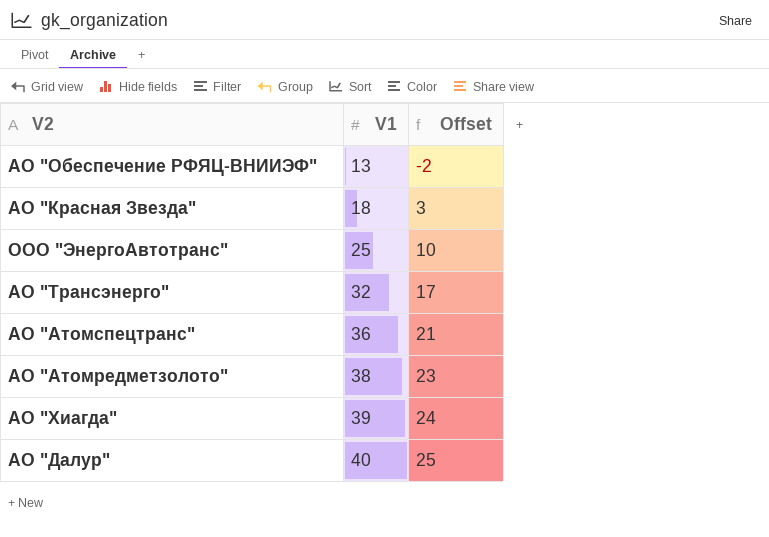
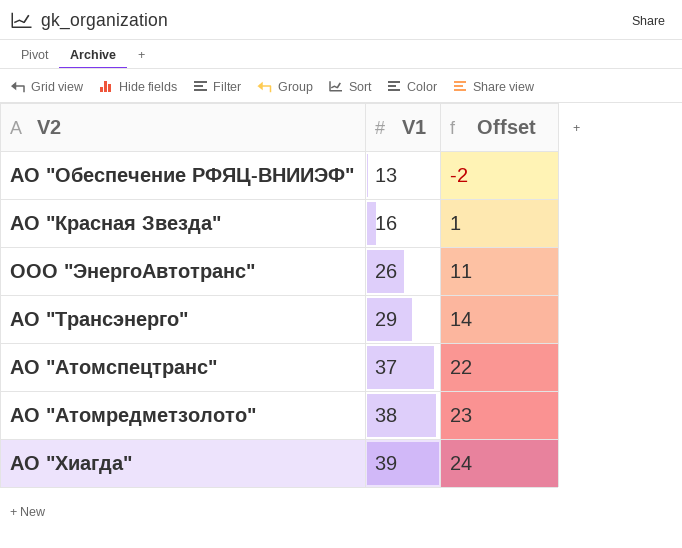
row АО "Далур": 40 | 25 -> none
АО "Красная Звезда" | V1: 18 -> 16
АО "Красная Звезда" | Offset: 3 -> 1
ООО "ЭнергоАвтотранс" | V1: 25 -> 26
ООО "ЭнергоАвтотранс" | Offset: 10 -> 11
АО "Трансэнерго" | V1: 32 -> 29
АО "Трансэнерго" | Offset: 17 -> 14
АО "Атомспецтранс" | V1: 36 -> 37
АО "Атомспецтранс" | Offset: 21 -> 22

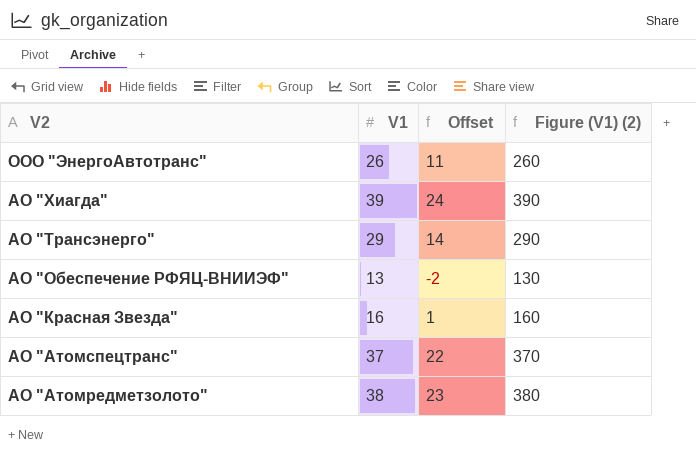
row order: V1 ascending -> V2 descending
column Figure (V1) (2) | formula: none -> [V1] * 10

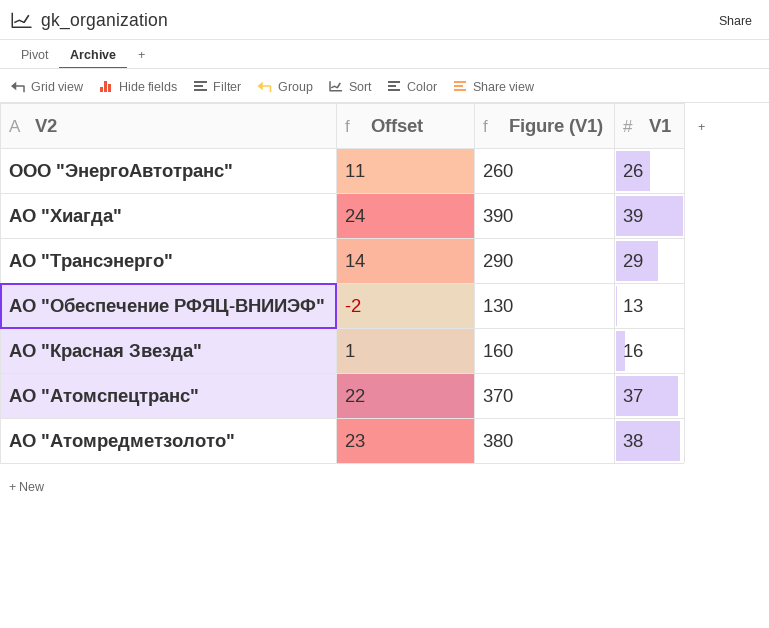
column name: Figure (V1) (2) -> Figure (V1)
column V1 | position: 2 -> 4

